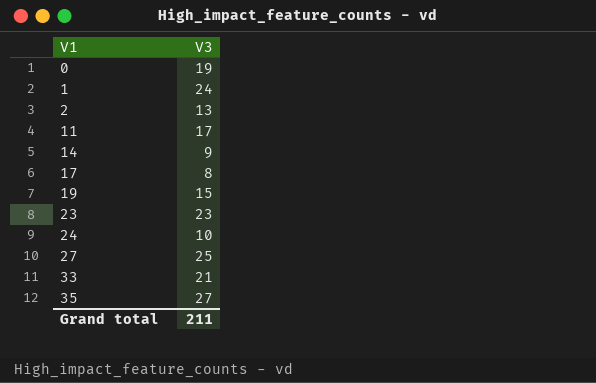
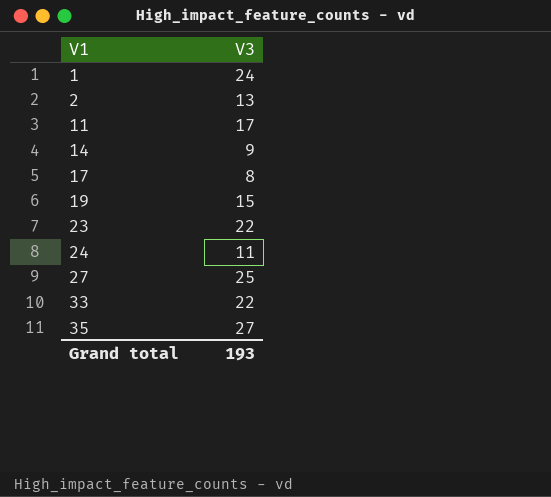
row 0: 19 -> none
23 | V3: 23 -> 22
24 | V3: 10 -> 11
33 | V3: 21 -> 22
Grand total | V3: 211 -> 193

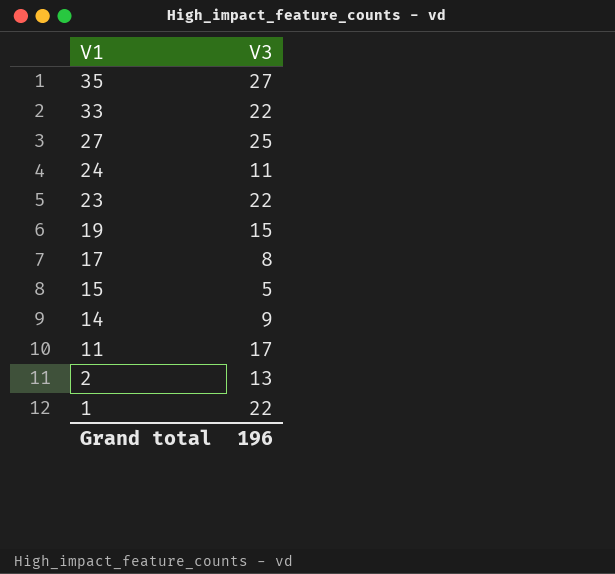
row order: V1 ascending -> V1 descending
row 15: none -> 5
1 | V3: 24 -> 22
Grand total | V3: 193 -> 196

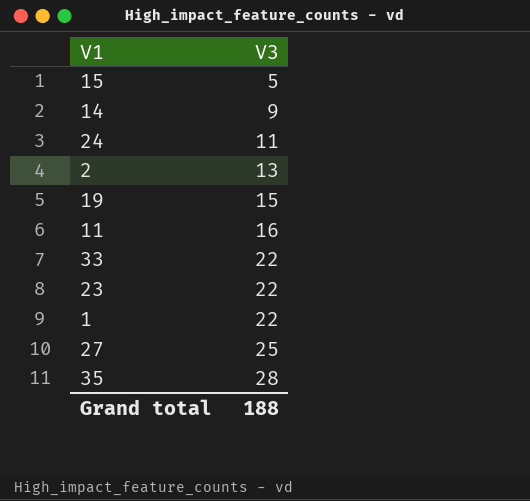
row order: V1 descending -> V3 ascending
row 17: 8 -> none
11 | V3: 17 -> 16
35 | V3: 27 -> 28
Grand total | V3: 196 -> 188

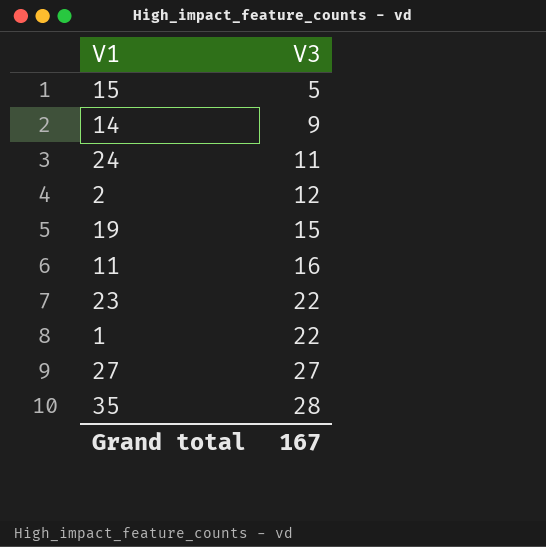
row 33: 22 -> none
2 | V3: 13 -> 12
27 | V3: 25 -> 27
Grand total | V3: 188 -> 167

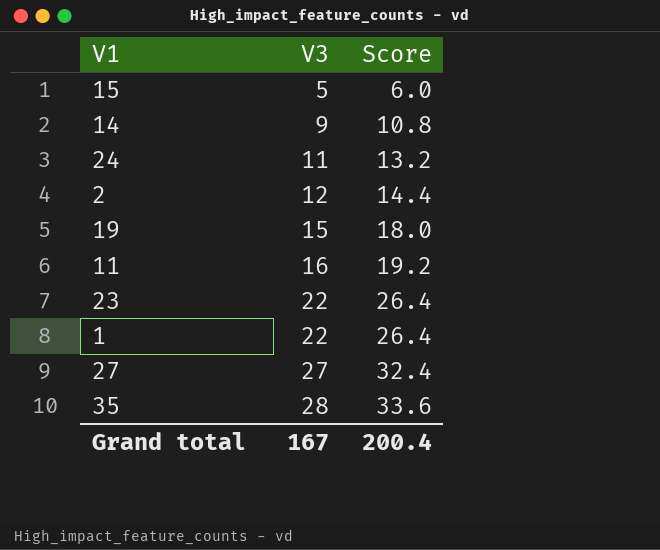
column Score | formula: none -> [V3] * 1.2

